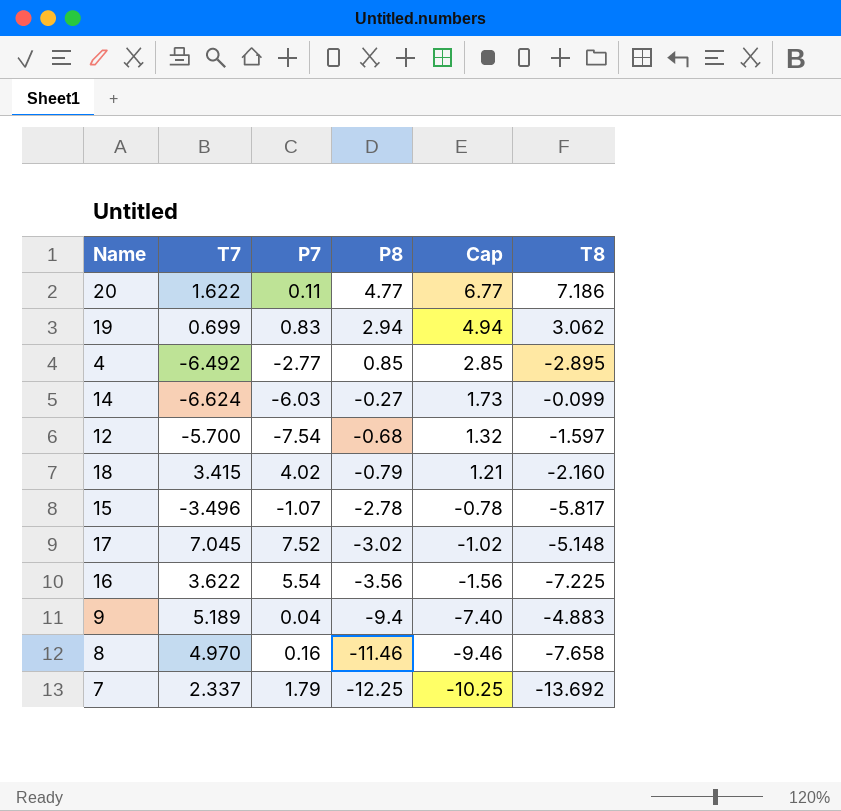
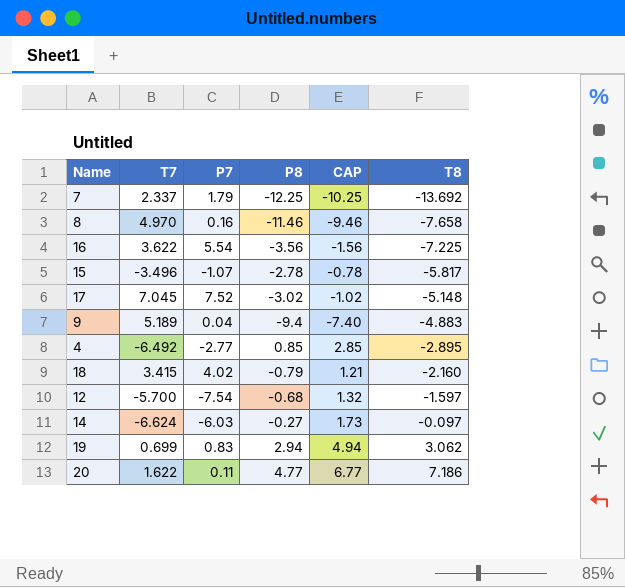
row order: P8 descending -> T8 ascending
column name: Cap -> CAP
14 | T8: -0.099 -> -0.097

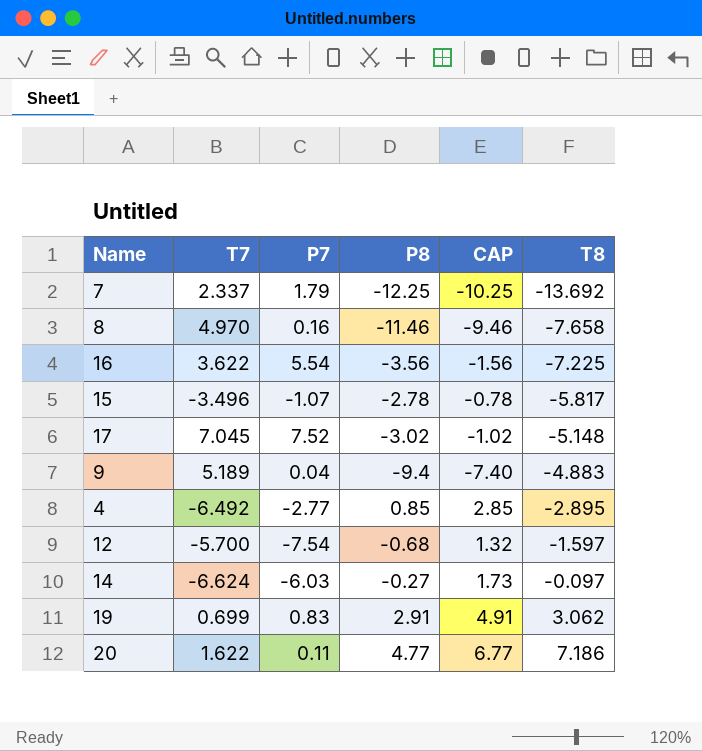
row 18: 3.415 | 4.02 | -0.79 | 1.21 | -2.160 -> none
19 | P8: 2.94 -> 2.91
19 | CAP: 4.94 -> 4.91

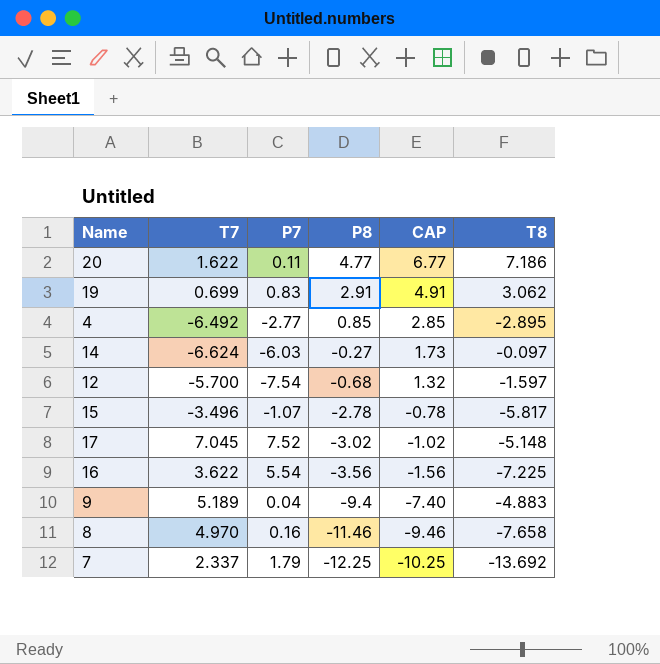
row order: T8 ascending -> P8 descending

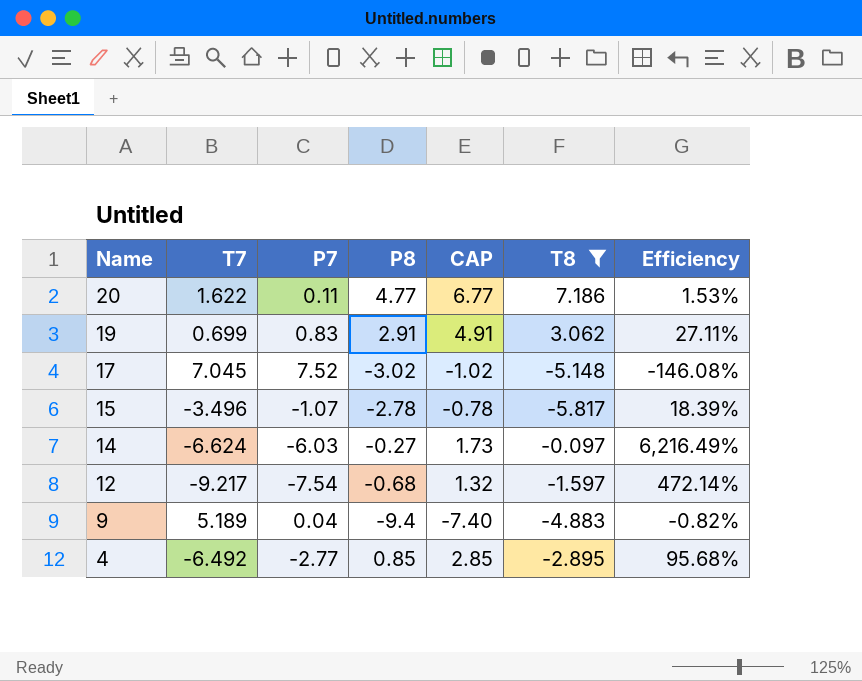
filter: none -> T8 >= -5.817
row order: P8 descending -> Name descending
column Efficiency | formula: none -> [P7] / [T8]
12 | T7: -5.700 -> -9.217

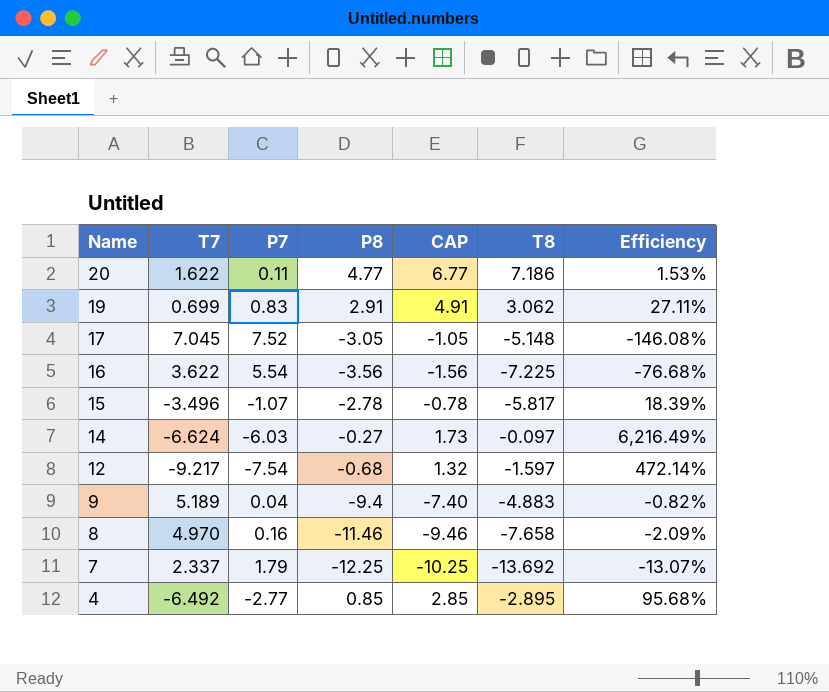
filter: T8 >= -5.817 -> none
17 | P8: -3.02 -> -3.05
17 | CAP: -1.02 -> -1.05

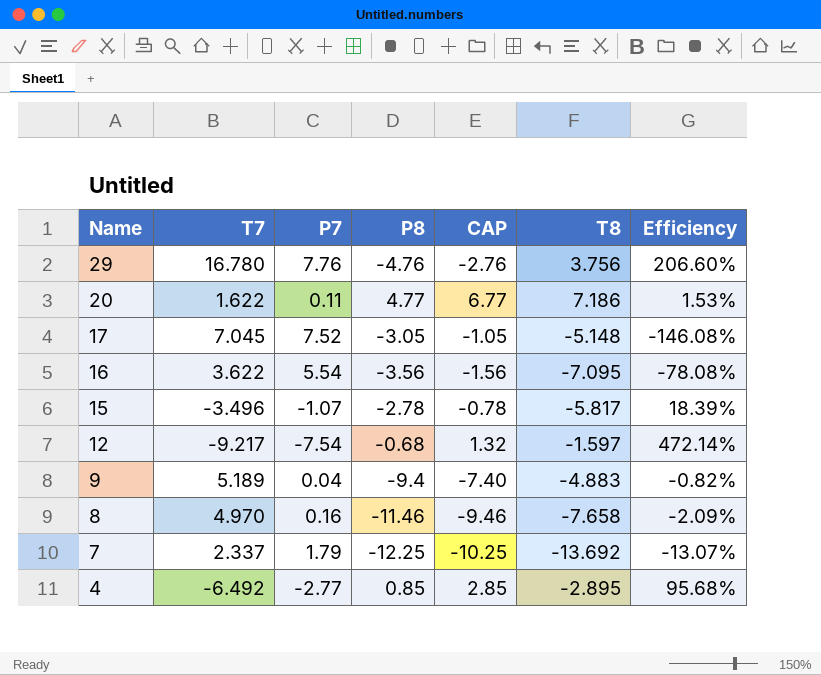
row 19: 0.699 | 0.83 | 2.91 | 4.91 | 3.062 | 27.11% -> none
row 14: -6.624 | -6.03 | -0.27 | 1.73 | -0.097 | 6,216.49% -> none
row 29: none -> 16.780 | 7.76 | -4.76 | -2.76 | 3.756 | 206.60%
16 | T8: -7.225 -> -7.095
16 | Efficiency: -76.68% -> -78.08%

